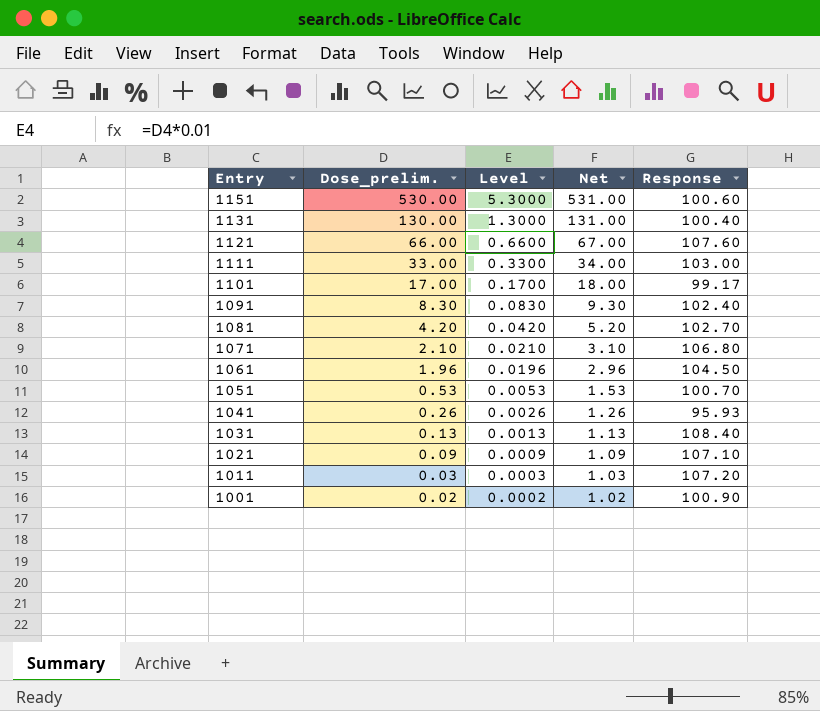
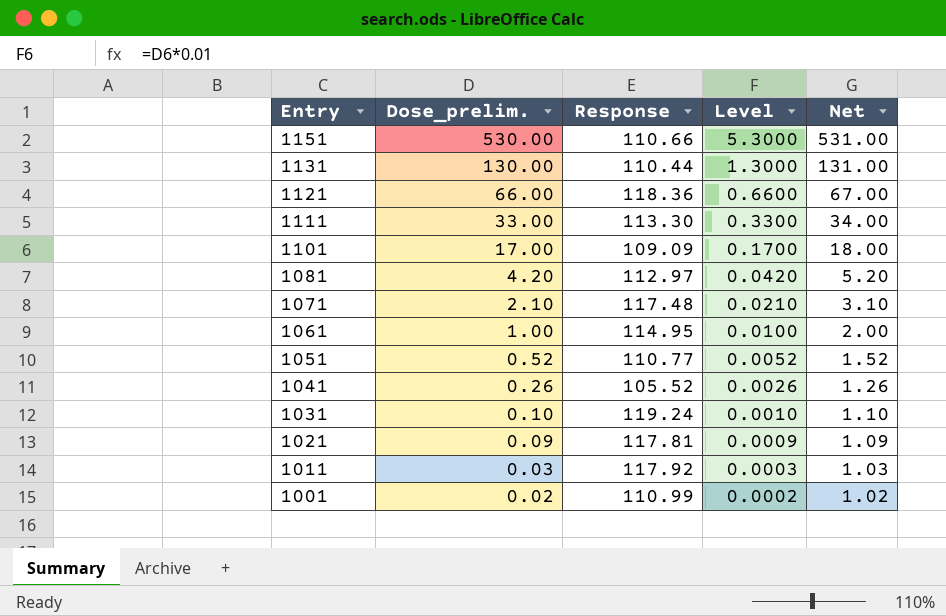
column Response | position: 5 -> 3
row 1091: 8.30 | 0.0830 | 9.30 | 102.40 -> none
1151 | Response: 100.60 -> 110.66
1131 | Response: 100.40 -> 110.44
1121 | Response: 107.60 -> 118.36
1111 | Response: 103.00 -> 113.30
1101 | Response: 99.17 -> 109.09
1081 | Response: 102.70 -> 112.97
1071 | Response: 106.80 -> 117.48
1061 | Dose_prelim.: 1.96 -> 1.00
1061 | Response: 104.50 -> 114.95
1061 | Level: 0.0196 -> 0.0100
1061 | Net: 2.96 -> 2.00
1051 | Dose_prelim.: 0.53 -> 0.52
1051 | Response: 100.70 -> 110.77
1051 | Level: 0.0053 -> 0.0052
1051 | Net: 1.53 -> 1.52
1041 | Response: 95.93 -> 105.52
1031 | Dose_prelim.: 0.13 -> 0.10
1031 | Response: 108.40 -> 119.24
1031 | Level: 0.0013 -> 0.0010
1031 | Net: 1.13 -> 1.10
1021 | Response: 107.10 -> 117.81
1011 | Response: 107.20 -> 117.92
1001 | Response: 100.90 -> 110.99

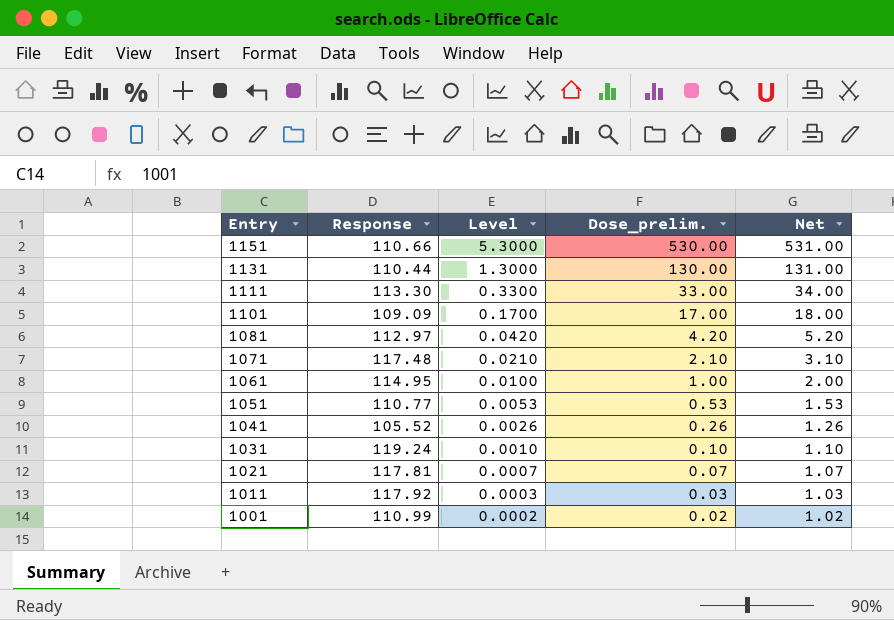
column Dose_prelim. | position: 2 -> 4
row 1121: 66.00 | 118.36 | 0.6600 | 67.00 -> none
1051 | Level: 0.0052 -> 0.0053
1051 | Dose_prelim.: 0.52 -> 0.53
1051 | Net: 1.52 -> 1.53
1021 | Level: 0.0009 -> 0.0007
1021 | Dose_prelim.: 0.09 -> 0.07
1021 | Net: 1.09 -> 1.07

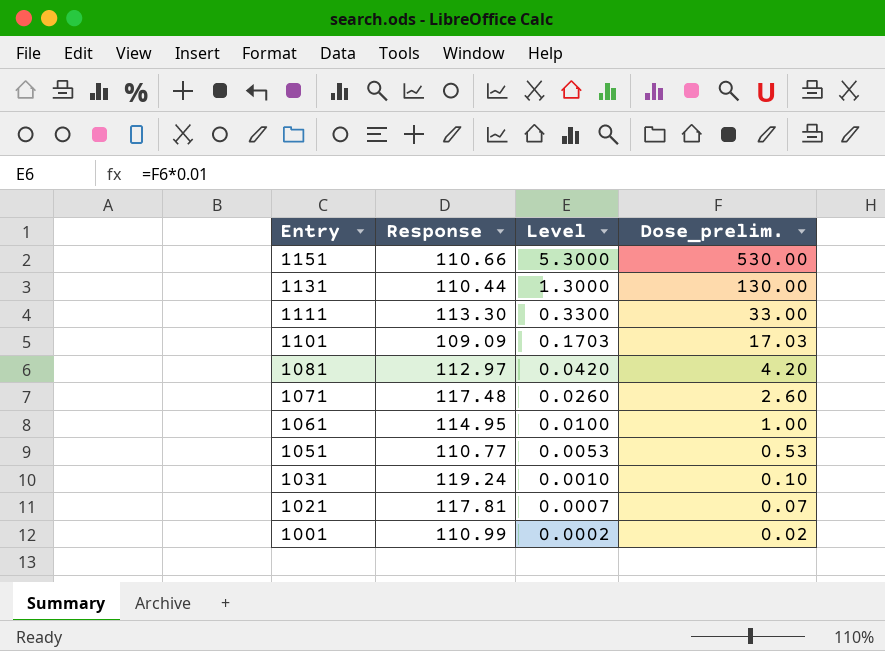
column Net | formula: [Dose_prelim.] + 1 -> none
row 1041: 105.52 | 0.0026 | 0.26 | 1.26 -> none
row 1011: 117.92 | 0.0003 | 0.03 | 1.03 -> none
1101 | Level: 0.1700 -> 0.1703
1101 | Dose_prelim.: 17.00 -> 17.03
1071 | Level: 0.0210 -> 0.0260
1071 | Dose_prelim.: 2.10 -> 2.60

